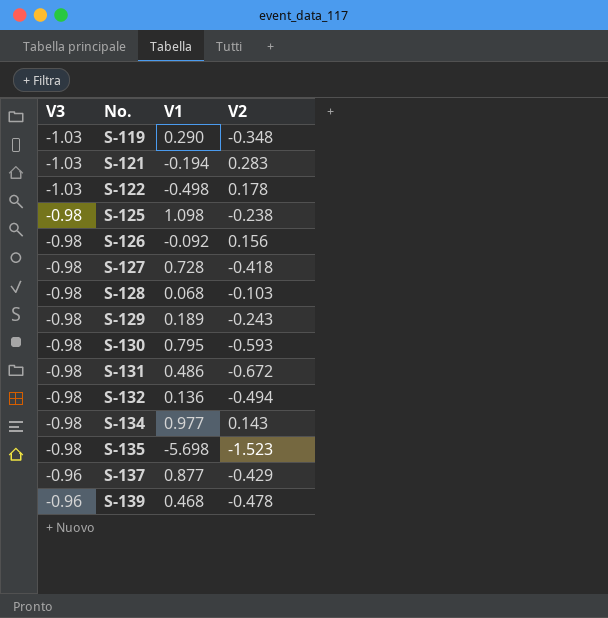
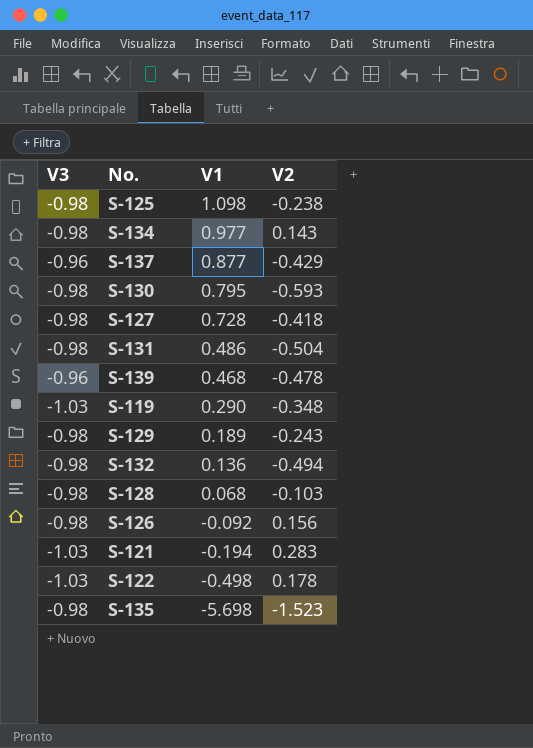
row order: V3 ascending -> V1 descending
S-131 | V2: -0.672 -> -0.504

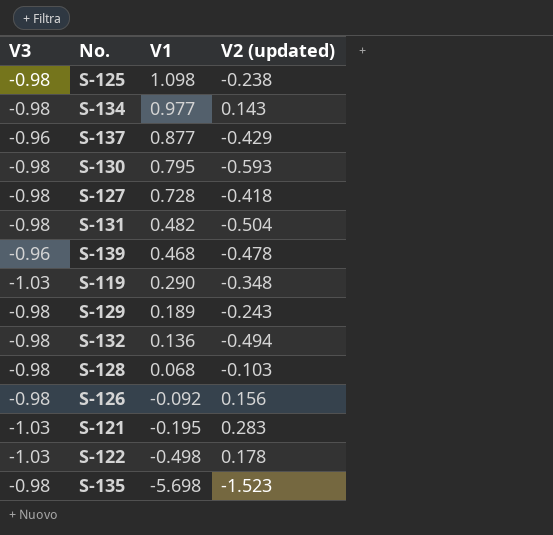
column name: V2 -> V2 (updated)
S-131 | V1: 0.486 -> 0.482
S-121 | V1: -0.194 -> -0.195

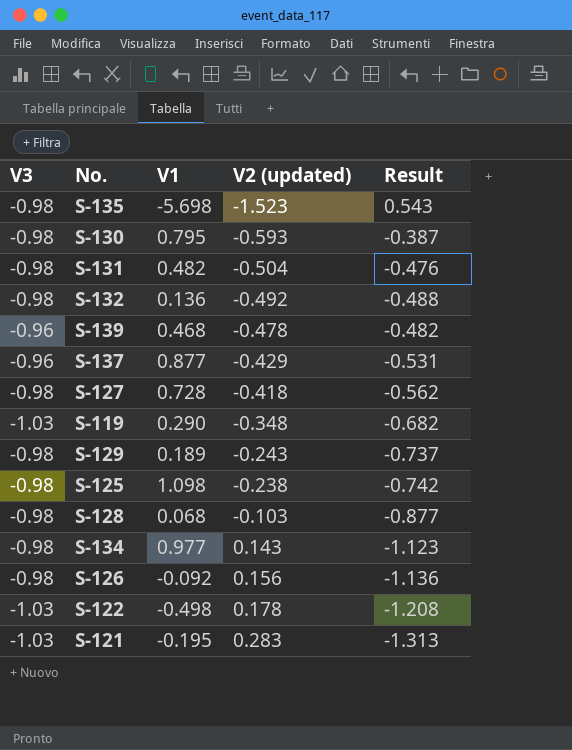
row order: V1 descending -> V2 (updated) ascending
column Result | formula: none -> [V3] - [V2 (updated)]
S-132 | V2 (updated): -0.494 -> -0.492

